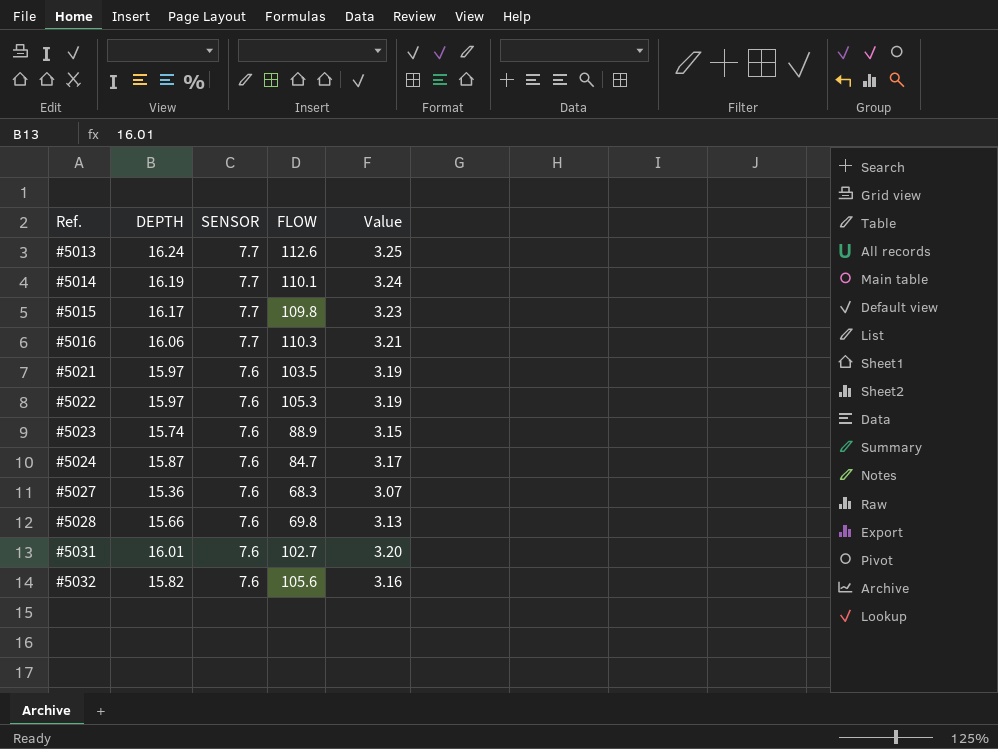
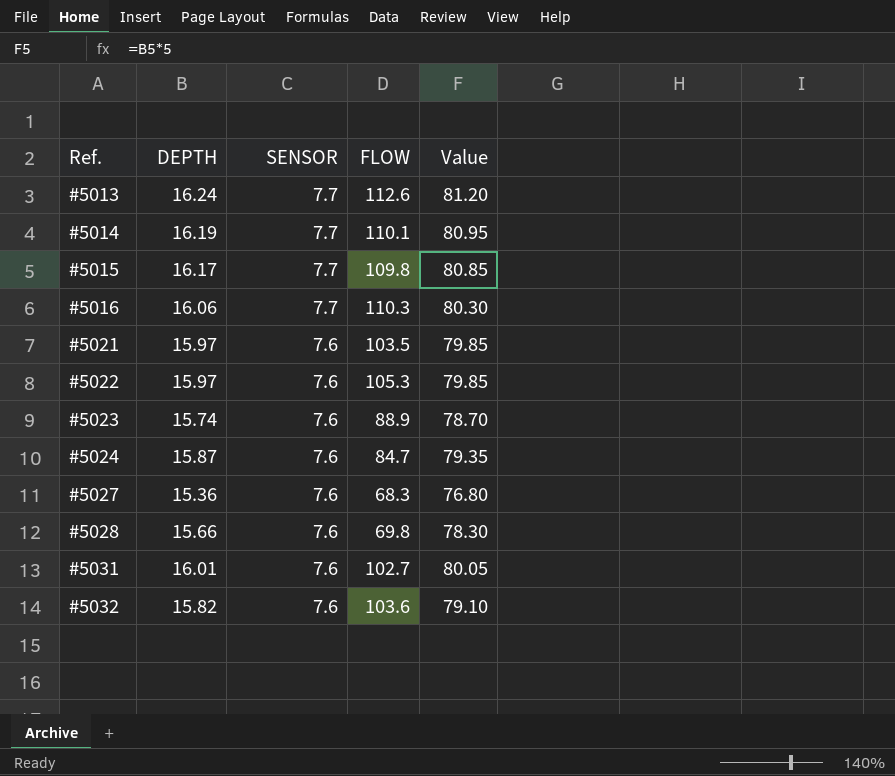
column Value | formula: [DEPTH] * 0.2 -> [DEPTH] * 5
#5032 | FLOW: 105.6 -> 103.6

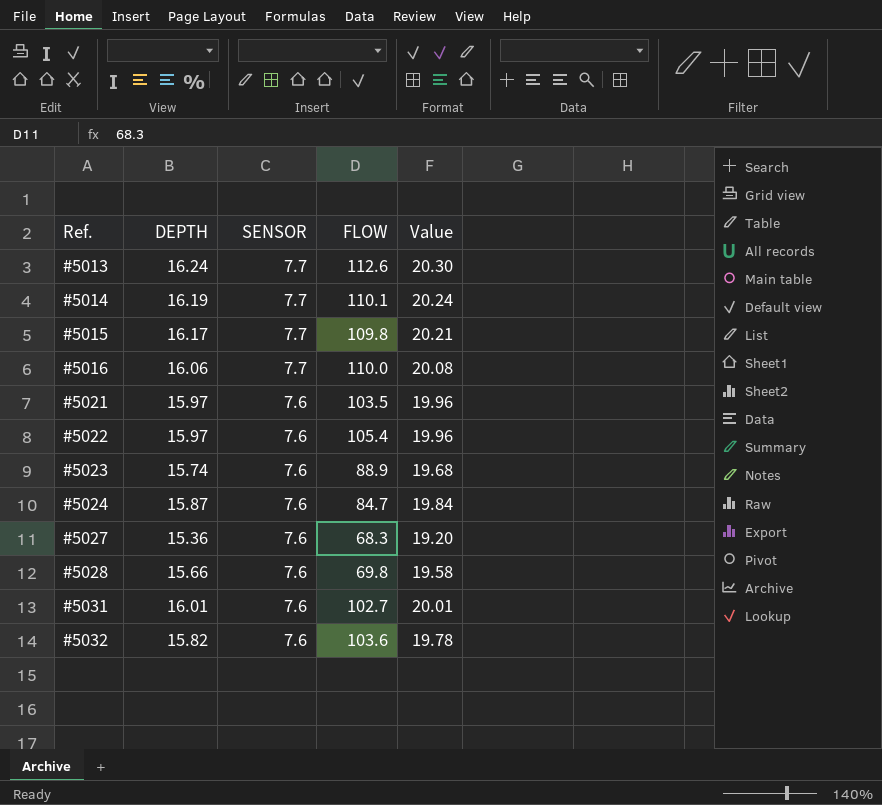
column Value | formula: [DEPTH] * 5 -> [DEPTH] * 1.25
#5016 | FLOW: 110.3 -> 110.0
#5022 | FLOW: 105.3 -> 105.4

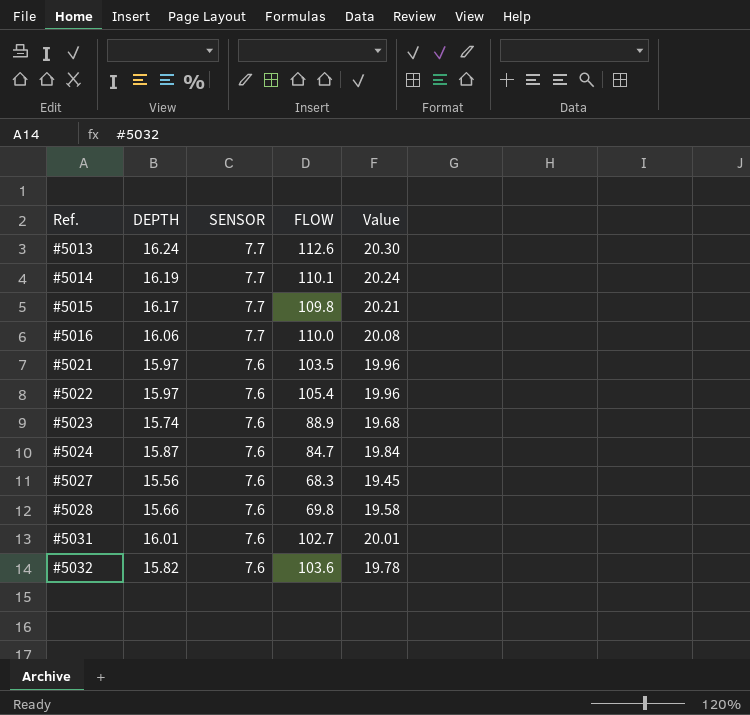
#5027 | DEPTH: 15.36 -> 15.56
#5027 | Value: 19.20 -> 19.45

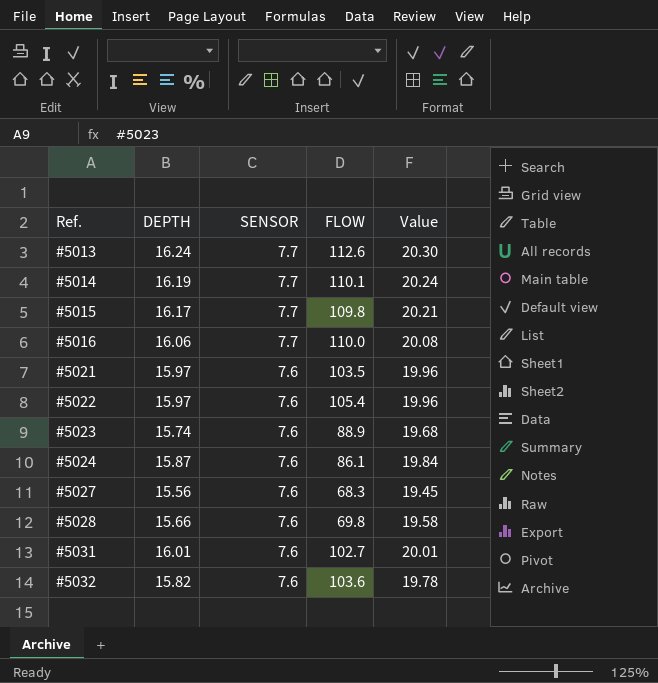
#5024 | FLOW: 84.7 -> 86.1

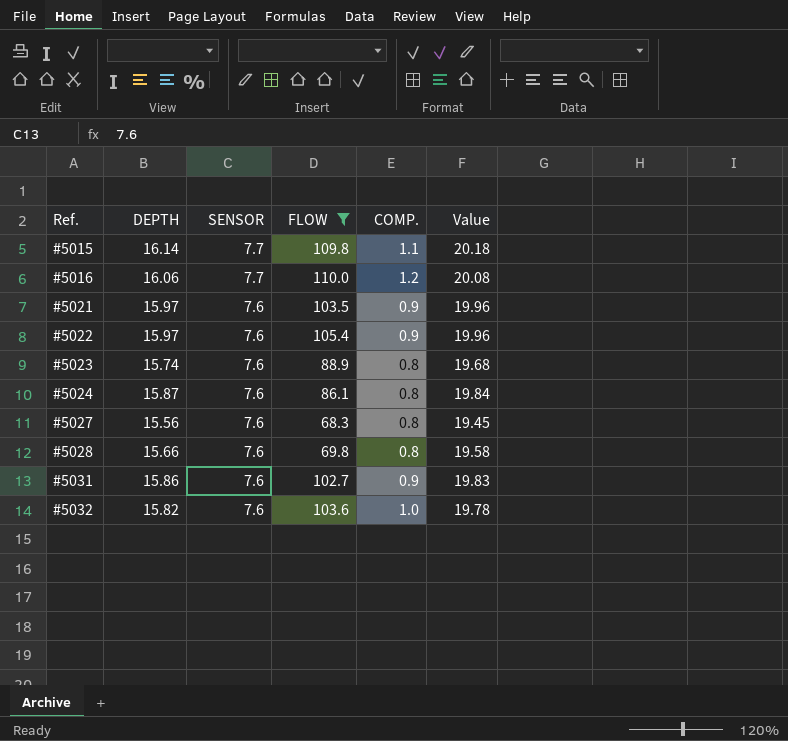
filter: none -> FLOW <= 110.0
column COMP. | position: none -> 5
#5015 | DEPTH: 16.17 -> 16.14
#5015 | Value: 20.21 -> 20.18
#5031 | DEPTH: 16.01 -> 15.86
#5031 | Value: 20.01 -> 19.83

